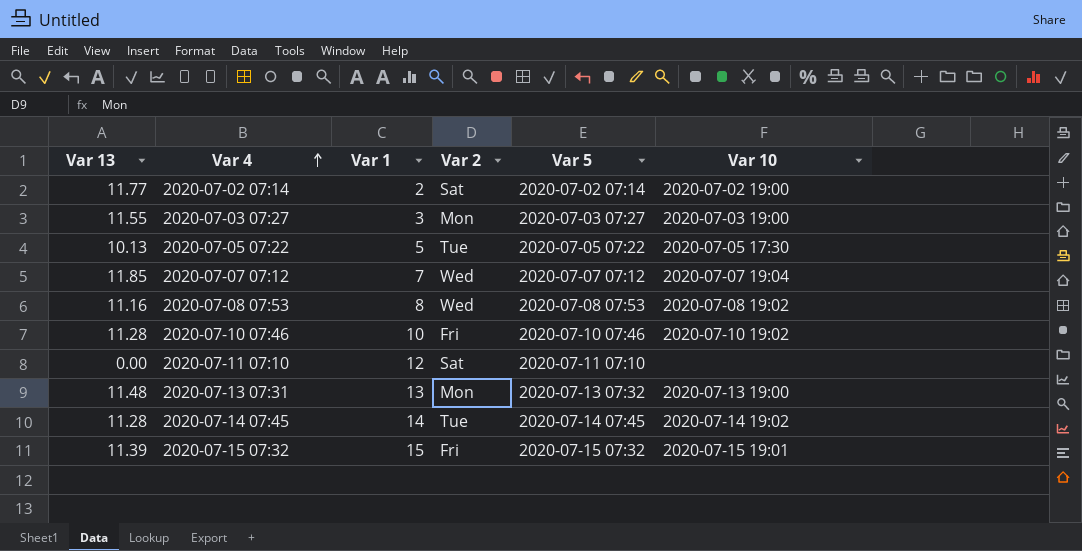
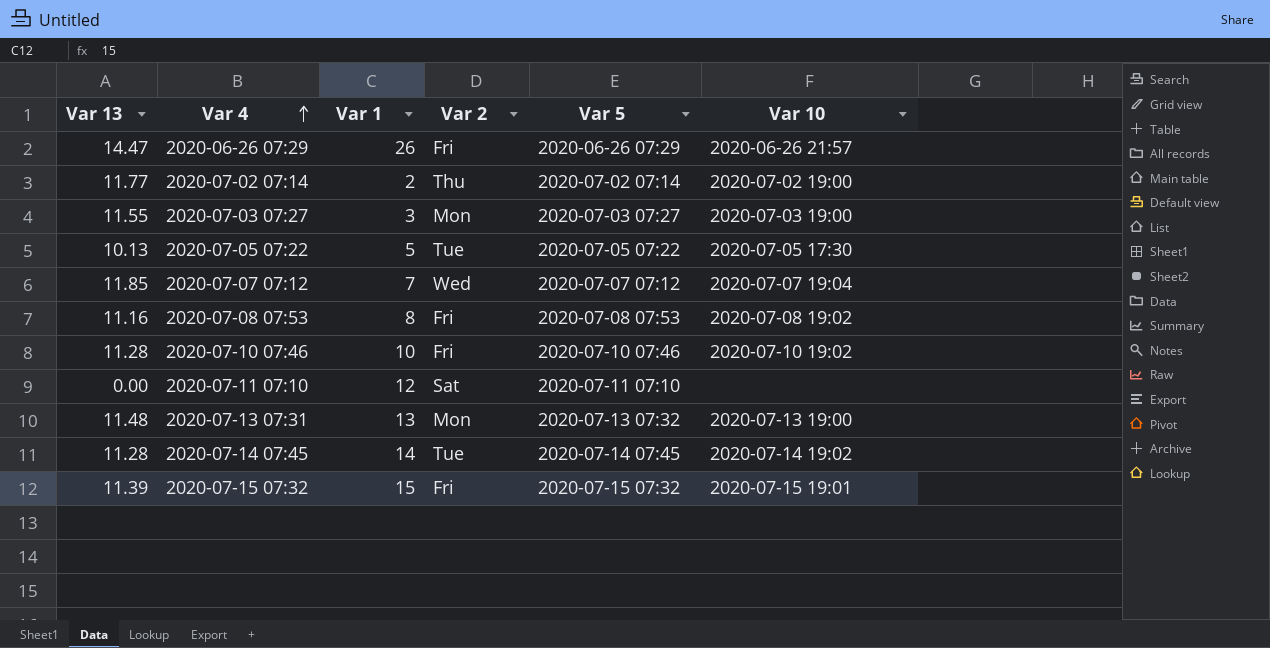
row 2020-06-26 07:29: none -> 14.47 | 26 | Fri | 2020-06-26 07:29 | 2020-06-26 21:57
2020-07-02 07:14 | Var 2: Sat -> Thu
2020-07-08 07:53 | Var 2: Wed -> Fri

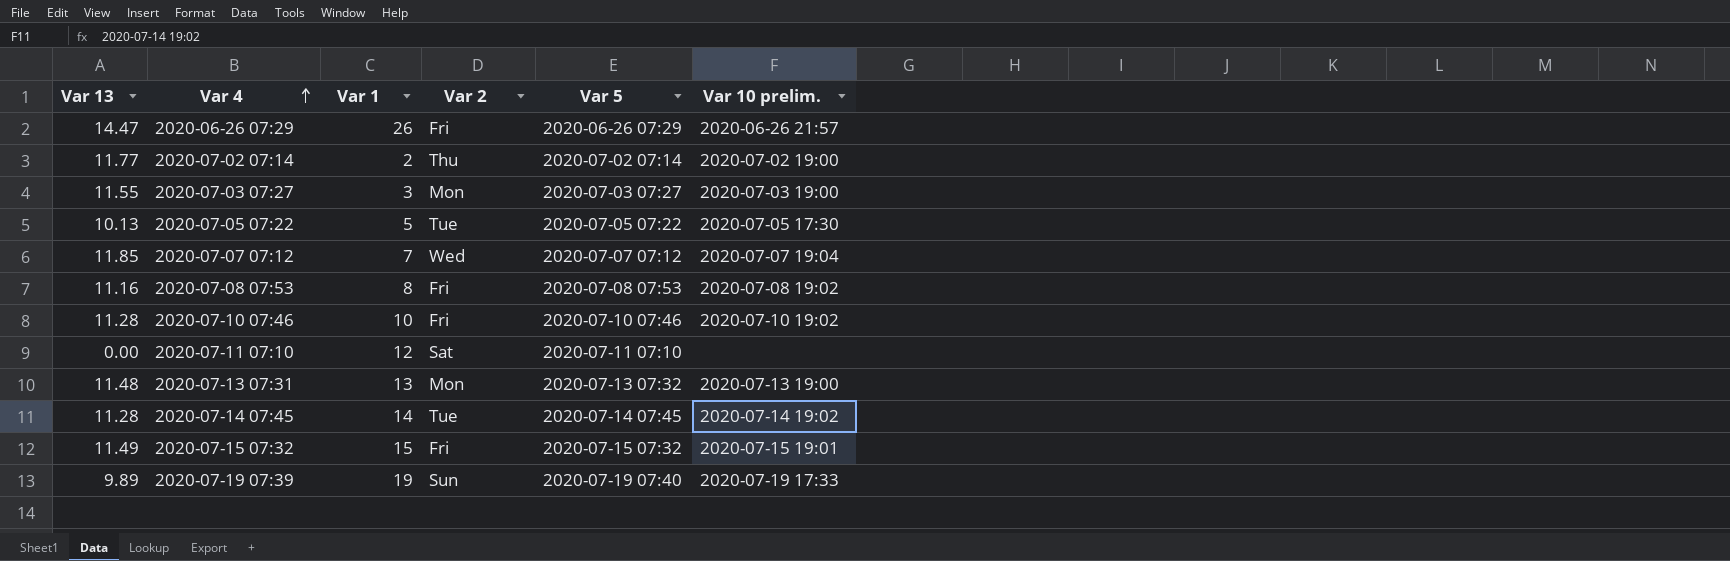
column name: Var 10 -> Var 10 prelim.
2020-07-15 07:32 | Var 13: 11.39 -> 11.49
row 2020-07-19 07:39: none -> 9.89 | 19 | Sun | 2020-07-19 07:40 | 2020-07-19 17:33

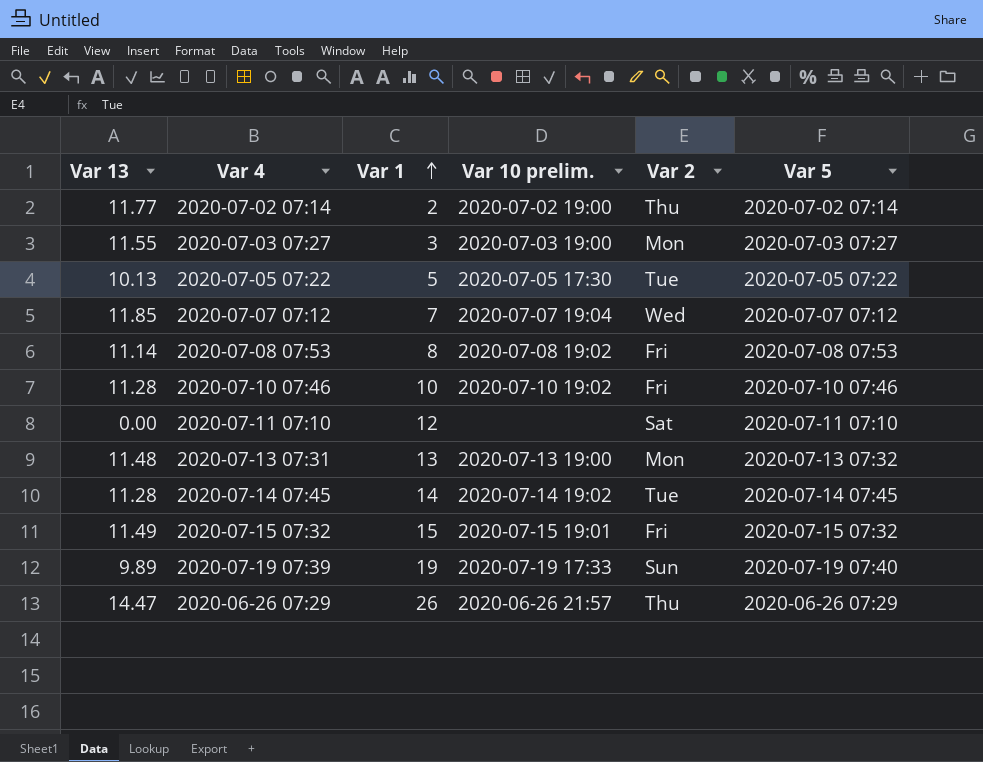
row order: Var 4 ascending -> Var 1 ascending
column Var 10 prelim. | position: 6 -> 4
2020-07-08 07:53 | Var 13: 11.16 -> 11.14
2020-06-26 07:29 | Var 2: Fri -> Thu

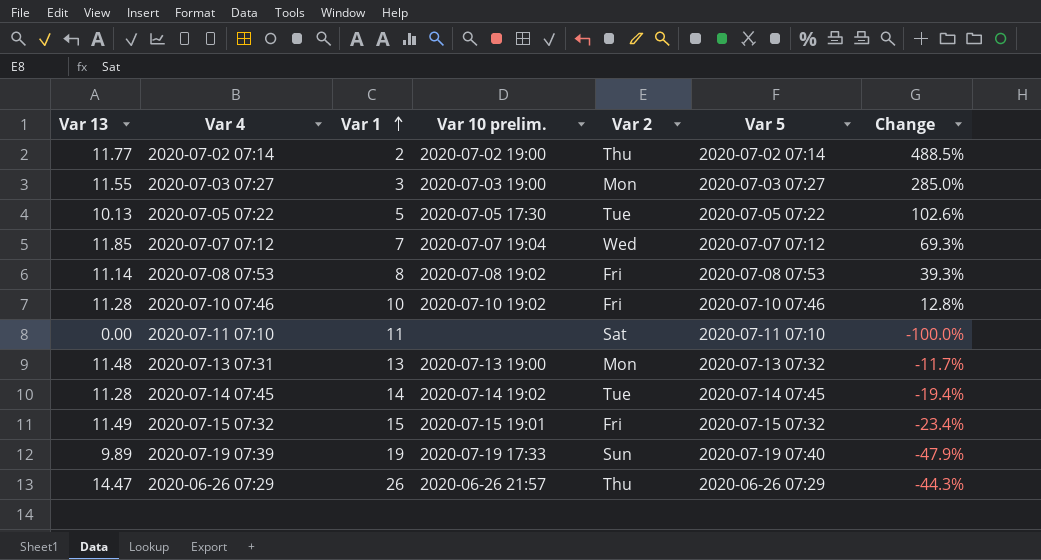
column Change | formula: none -> ([Var 13] - [Var 1]) / [Var 1]
2020-07-11 07:10 | Var 1: 12 -> 11

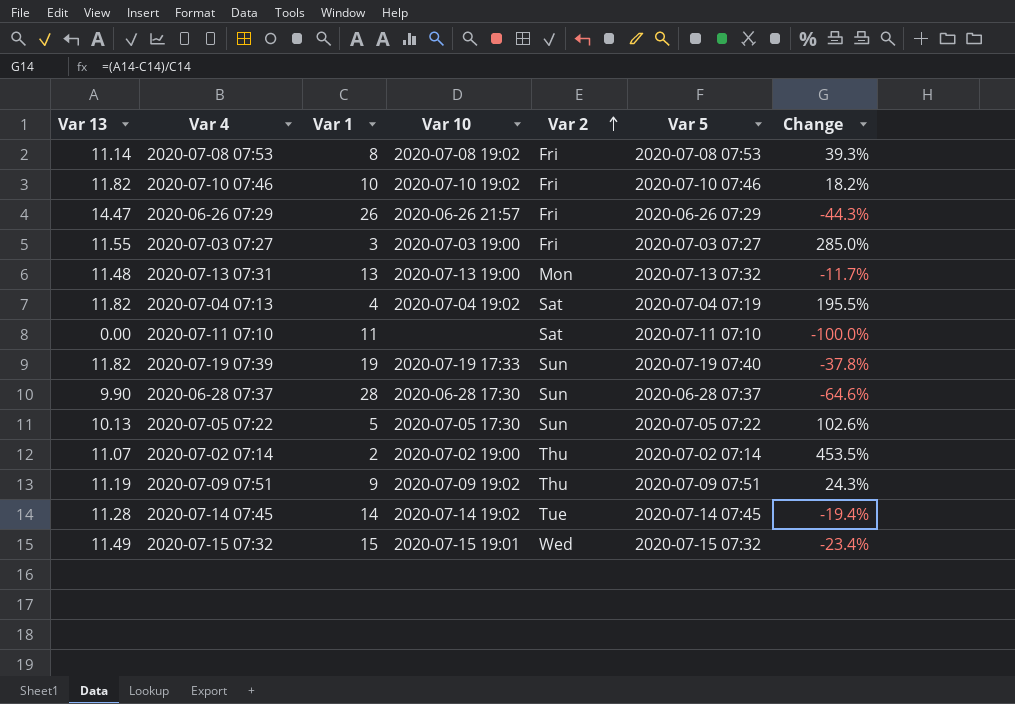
row order: Var 1 ascending -> Var 2 ascending
column name: Var 10 prelim. -> Var 10
row 2020-07-07 07:12: 11.85 | 7 | 2020-07-07 19:04 | Wed | 2020-07-07 07:12 | 69.3% -> none
2020-07-10 07:46 | Var 13: 11.28 -> 11.82
2020-07-10 07:46 | Change: 12.8% -> 18.2%
2020-06-26 07:29 | Var 2: Thu -> Fri
2020-07-03 07:27 | Var 2: Mon -> Fri
row 2020-07-04 07:13: none -> 11.82 | 4 | 2020-07-04 19:02 | Sat | 2020-07-04 07:19 | 195.5%
2020-07-19 07:39 | Var 13: 9.89 -> 11.82
2020-07-19 07:39 | Change: -47.9% -> -37.8%
row 2020-06-28 07:37: none -> 9.90 | 28 | 2020-06-28 17:30 | Sun | 2020-06-28 07:37 | -64.6%
2020-07-05 07:22 | Var 2: Tue -> Sun
2020-07-02 07:14 | Var 13: 11.77 -> 11.07
2020-07-02 07:14 | Change: 488.5% -> 453.5%
row 2020-07-09 07:51: none -> 11.19 | 9 | 2020-07-09 19:02 | Thu | 2020-07-09 07:51 | 24.3%
2020-07-15 07:32 | Var 2: Fri -> Wed

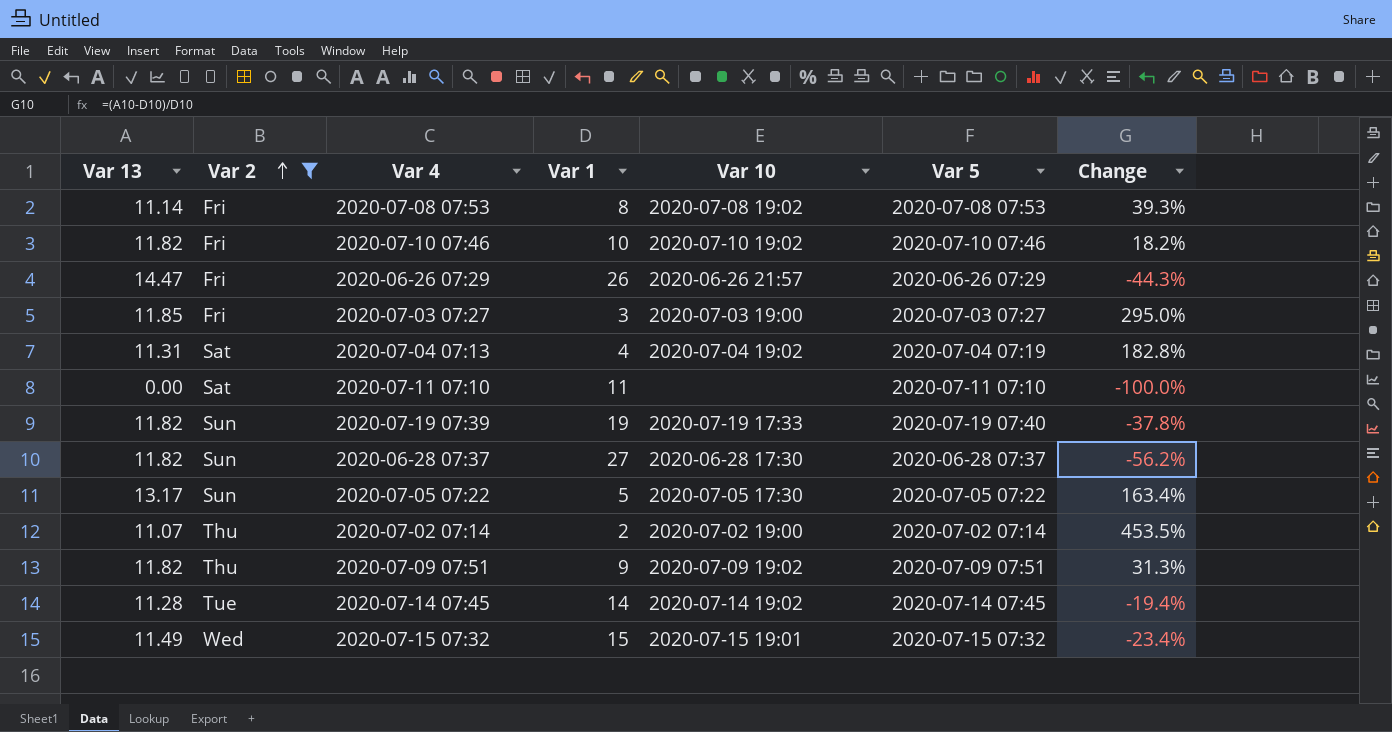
filter: none -> Var 2 != Mon
column Var 2 | position: 5 -> 2
2020-07-03 07:27 | Var 13: 11.55 -> 11.85
2020-07-03 07:27 | Change: 285.0% -> 295.0%
2020-07-04 07:13 | Var 13: 11.82 -> 11.31
2020-07-04 07:13 | Change: 195.5% -> 182.8%
2020-06-28 07:37 | Var 13: 9.90 -> 11.82
2020-06-28 07:37 | Var 1: 28 -> 27
2020-06-28 07:37 | Change: -64.6% -> -56.2%
2020-07-05 07:22 | Var 13: 10.13 -> 13.17
2020-07-05 07:22 | Change: 102.6% -> 163.4%
2020-07-09 07:51 | Var 13: 11.19 -> 11.82
2020-07-09 07:51 | Change: 24.3% -> 31.3%

